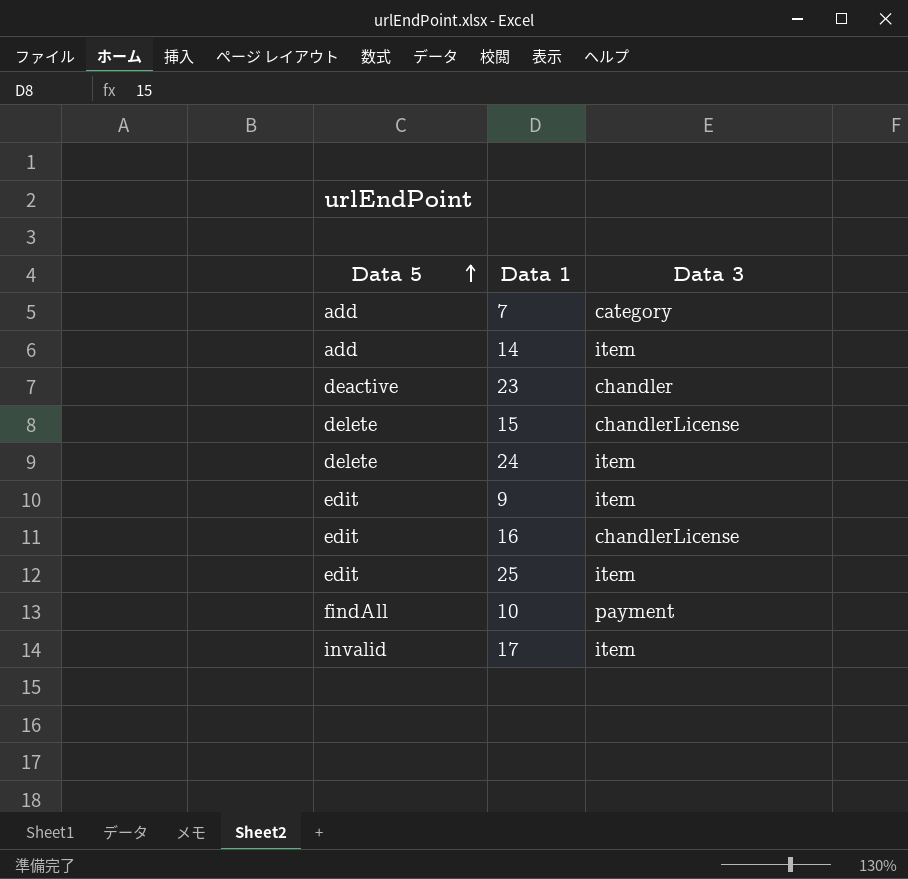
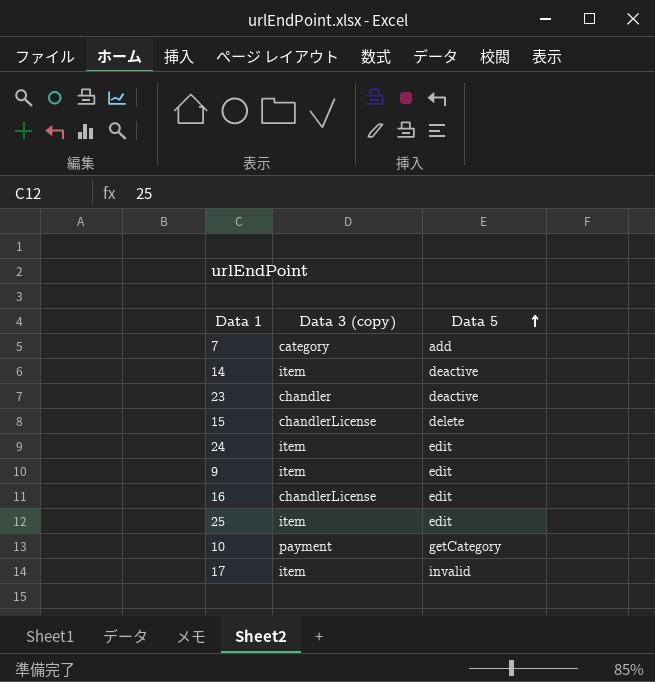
column name: Data 3 -> Data 3 (copy)
column Data 5 | position: 1 -> 3
14 | Data 5: add -> deactive
24 | Data 5: delete -> edit
10 | Data 5: findAll -> getCategory

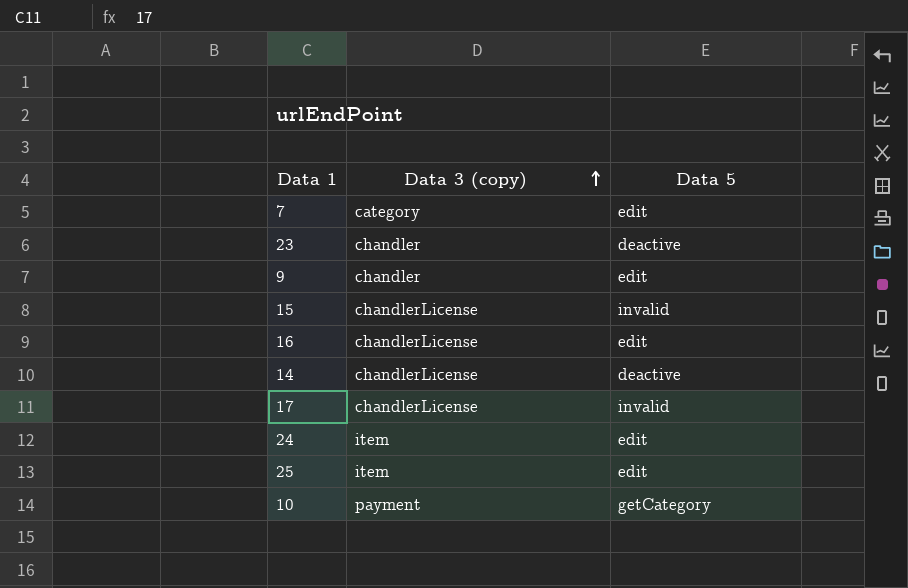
row order: Data 5 ascending -> Data 3 (copy) ascending
7 | Data 5: add -> edit
9 | Data 3 (copy): item -> chandler
15 | Data 5: delete -> invalid
14 | Data 3 (copy): item -> chandlerLicense
17 | Data 3 (copy): item -> chandlerLicense

